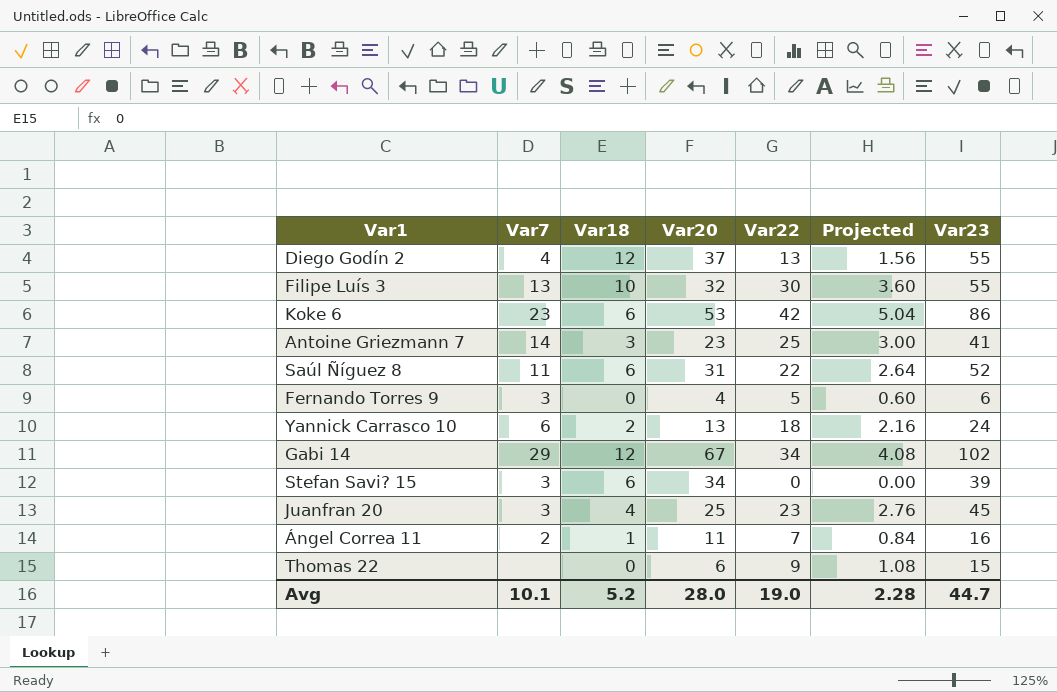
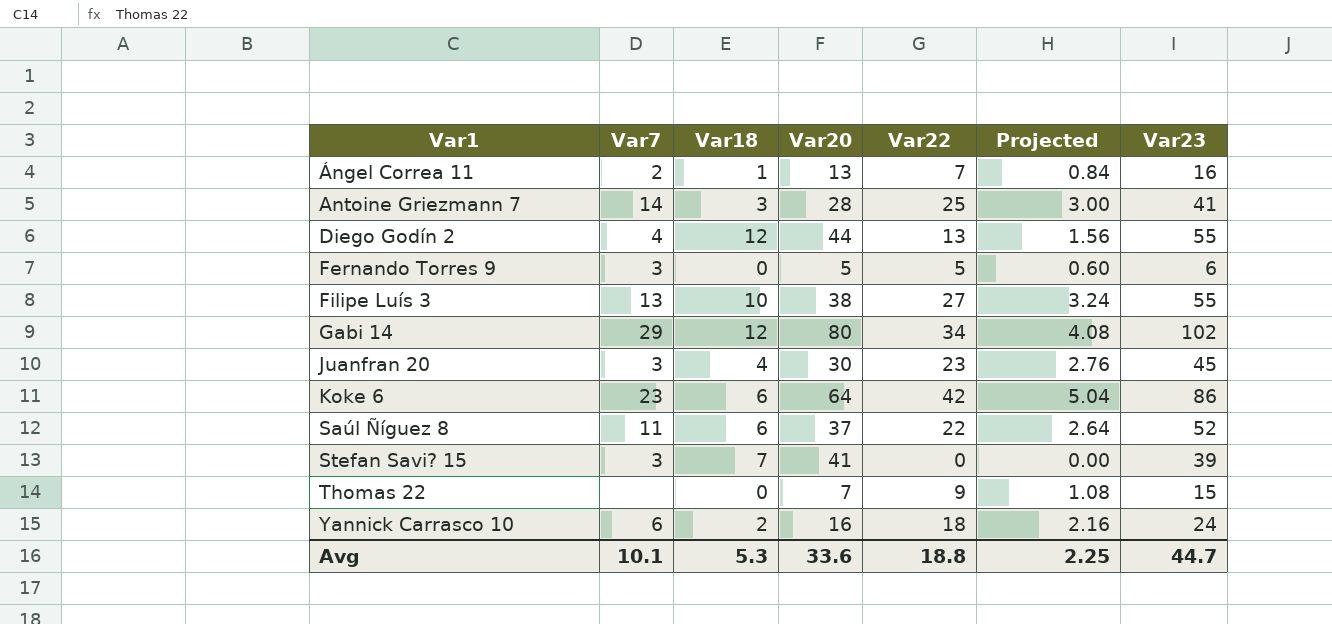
row order: none -> Var1 ascending
Ángel Correa 11 | Var20: 11 -> 13
Antoine Griezmann 7 | Var20: 23 -> 28
Diego Godín 2 | Var20: 37 -> 44
Fernando Torres 9 | Var20: 4 -> 5
Filipe Luís 3 | Var20: 32 -> 38
Filipe Luís 3 | Var22: 30 -> 27
Filipe Luís 3 | Projected: 3.60 -> 3.24
Gabi 14 | Var20: 67 -> 80
Juanfran 20 | Var20: 25 -> 30
Koke 6 | Var20: 53 -> 64
Saúl Ñíguez 8 | Var20: 31 -> 37
Stefan Savi? 15 | Var18: 6 -> 7
Stefan Savi? 15 | Var20: 34 -> 41
Thomas 22 | Var20: 6 -> 7
Yannick Carrasco 10 | Var20: 13 -> 16
Avg | Var18: 5.2 -> 5.3
Avg | Var20: 28.0 -> 33.6
Avg | Var22: 19.0 -> 18.8
Avg | Projected: 2.28 -> 2.25

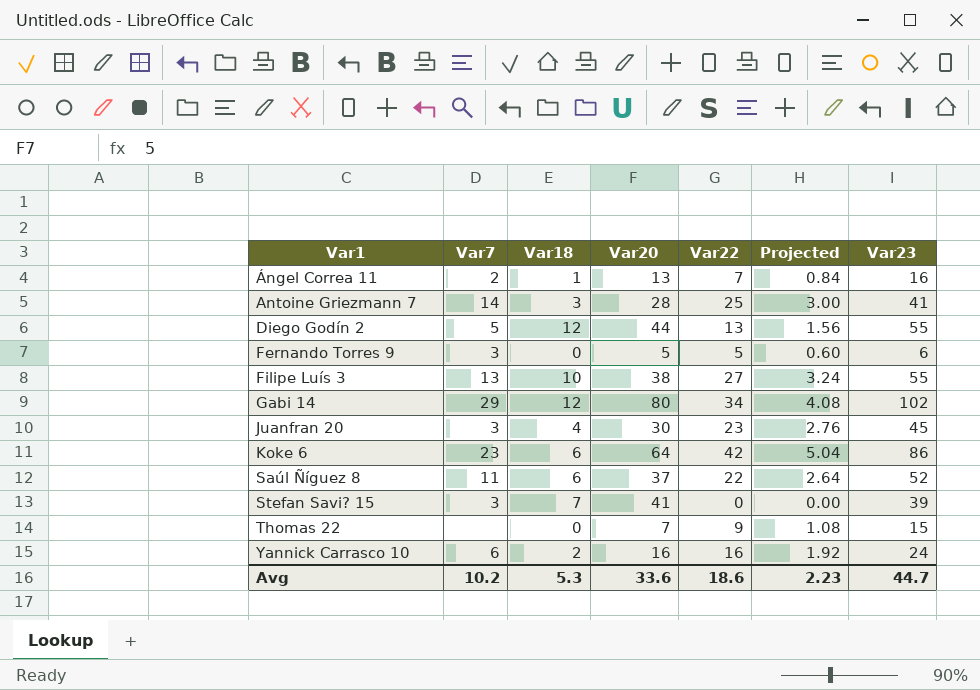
Diego Godín 2 | Var7: 4 -> 5
Yannick Carrasco 10 | Var22: 18 -> 16
Yannick Carrasco 10 | Projected: 2.16 -> 1.92
Avg | Var7: 10.1 -> 10.2
Avg | Var22: 18.8 -> 18.6
Avg | Projected: 2.25 -> 2.23

